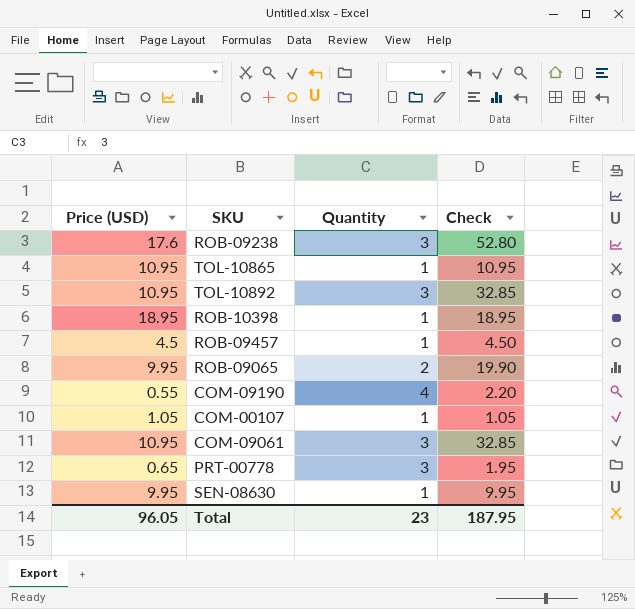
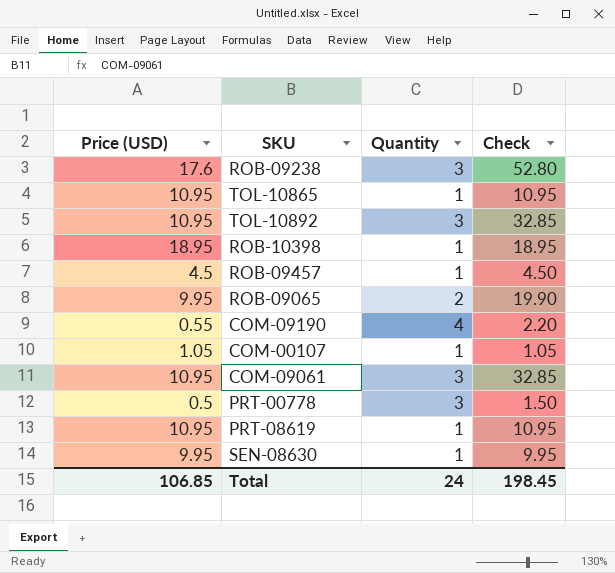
PRT-00778 | Price (USD): 0.65 -> 0.5
PRT-00778 | Check: 1.95 -> 1.50
row PRT-08619: none -> 10.95 | 1 | 10.95
Total | Price (USD): 96.05 -> 106.85
Total | Quantity: 23 -> 24
Total | Check: 187.95 -> 198.45

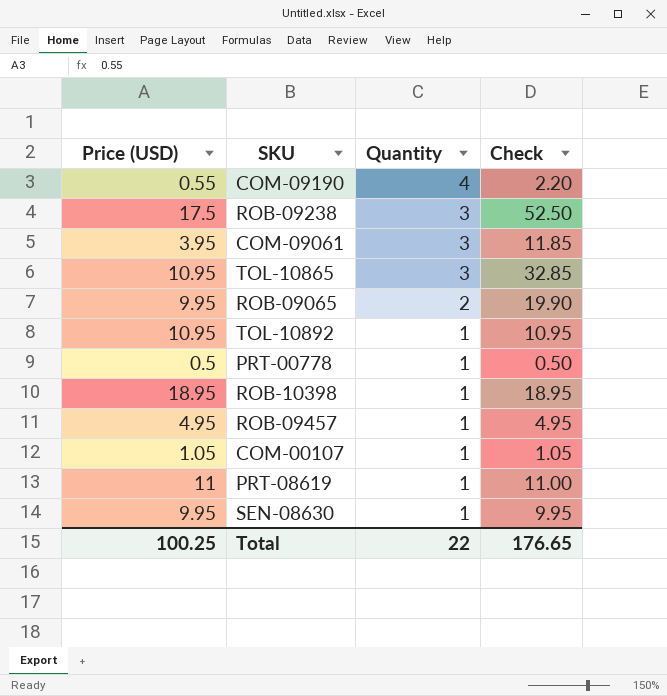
row order: none -> Quantity descending
ROB-09238 | Price (USD): 17.6 -> 17.5
ROB-09238 | Check: 52.80 -> 52.50
COM-09061 | Price (USD): 10.95 -> 3.95
COM-09061 | Check: 32.85 -> 11.85
TOL-10865 | Quantity: 1 -> 3
TOL-10865 | Check: 10.95 -> 32.85
TOL-10892 | Quantity: 3 -> 1
TOL-10892 | Check: 32.85 -> 10.95
PRT-00778 | Quantity: 3 -> 1
PRT-00778 | Check: 1.50 -> 0.50
ROB-09457 | Price (USD): 4.5 -> 4.95
ROB-09457 | Check: 4.50 -> 4.95
PRT-08619 | Price (USD): 10.95 -> 11
PRT-08619 | Check: 10.95 -> 11.00
Total | Price (USD): 106.85 -> 100.25
Total | Quantity: 24 -> 22
Total | Check: 198.45 -> 176.65

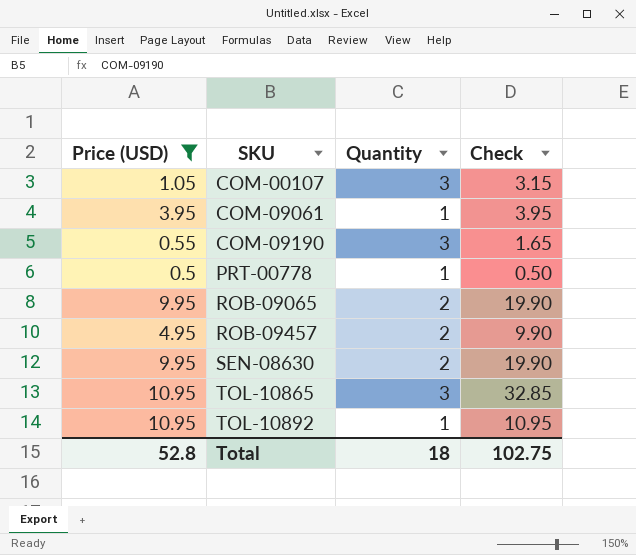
filter: none -> Price (USD) <= 10.95
row order: Quantity descending -> SKU ascending
COM-00107 | Quantity: 1 -> 3
COM-00107 | Check: 1.05 -> 3.15
COM-09061 | Quantity: 3 -> 1
COM-09061 | Check: 11.85 -> 3.95
COM-09190 | Quantity: 4 -> 3
COM-09190 | Check: 2.20 -> 1.65
ROB-09457 | Quantity: 1 -> 2
ROB-09457 | Check: 4.95 -> 9.90
SEN-08630 | Quantity: 1 -> 2
SEN-08630 | Check: 9.95 -> 19.90
Total | Price (USD): 100.25 -> 52.8
Total | Quantity: 22 -> 18
Total | Check: 176.65 -> 102.75

